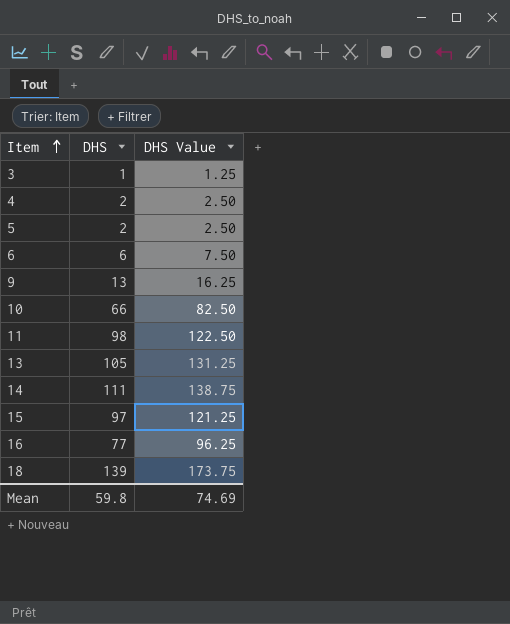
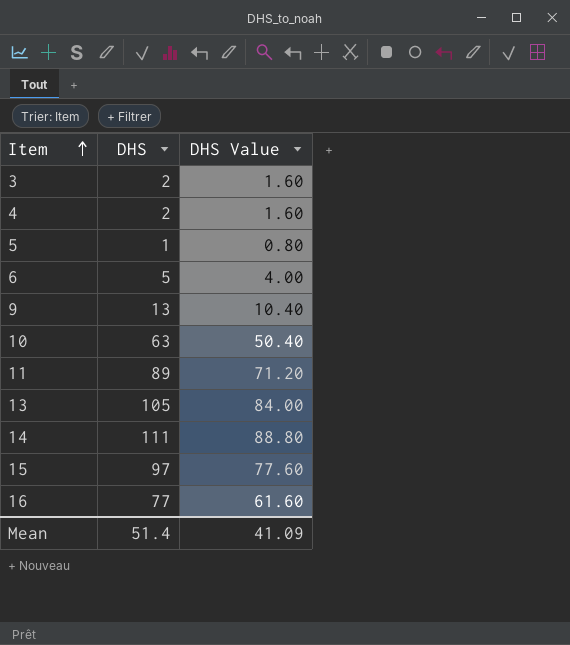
column DHS Value | formula: [DHS] * 1.25 -> [DHS] * 0.8
row 18: 139 | 173.75 -> none
3 | DHS: 1 -> 2
5 | DHS: 2 -> 1
6 | DHS: 6 -> 5
10 | DHS: 66 -> 63
11 | DHS: 98 -> 89
Mean | DHS: 59.8 -> 51.4
Mean | DHS Value: 74.69 -> 41.09

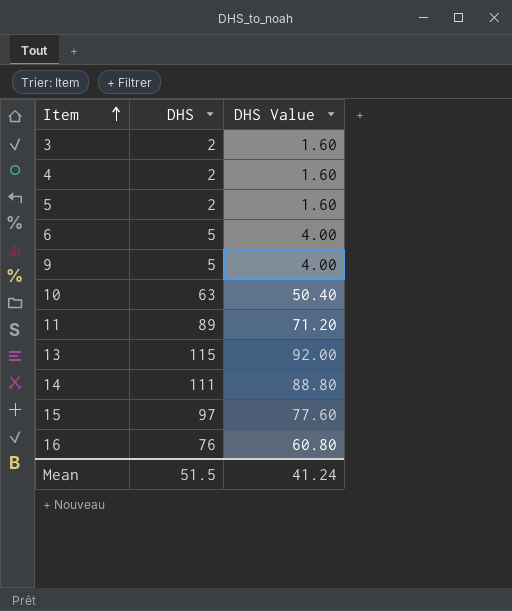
5 | DHS: 1 -> 2
5 | DHS Value: 0.80 -> 1.60
9 | DHS: 13 -> 5
9 | DHS Value: 10.40 -> 4.00
13 | DHS: 105 -> 115
13 | DHS Value: 84.00 -> 92.00
16 | DHS: 77 -> 76
16 | DHS Value: 61.60 -> 60.80
Mean | DHS: 51.4 -> 51.5
Mean | DHS Value: 41.09 -> 41.24

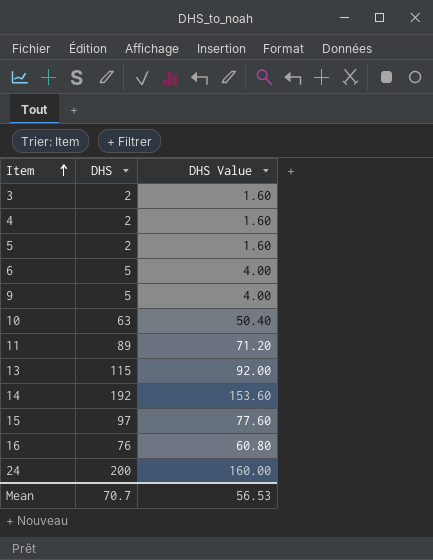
14 | DHS: 111 -> 192
14 | DHS Value: 88.80 -> 153.60
row 24: none -> 200 | 160.00
Mean | DHS: 51.5 -> 70.7
Mean | DHS Value: 41.24 -> 56.53

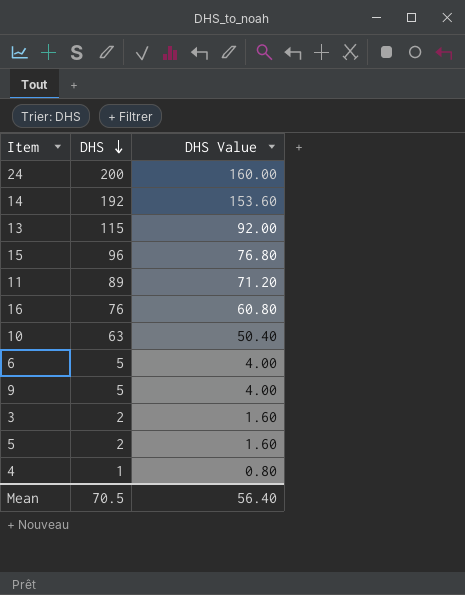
row order: Item ascending -> DHS descending
15 | DHS: 97 -> 96
15 | DHS Value: 77.60 -> 76.80
4 | DHS: 2 -> 1
4 | DHS Value: 1.60 -> 0.80
Mean | DHS: 70.7 -> 70.5
Mean | DHS Value: 56.53 -> 56.40

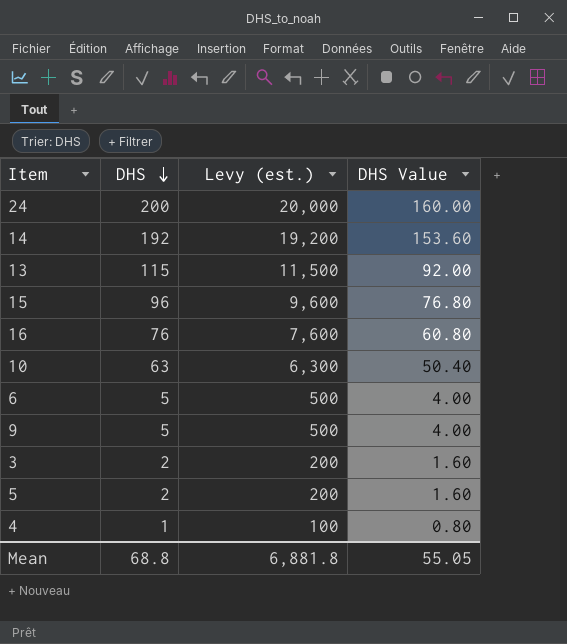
column Levy (est.) | formula: none -> [DHS] * 100
row 11: 89 | 71.20 -> none
Mean | DHS: 70.5 -> 68.8
Mean | DHS Value: 56.40 -> 55.05

